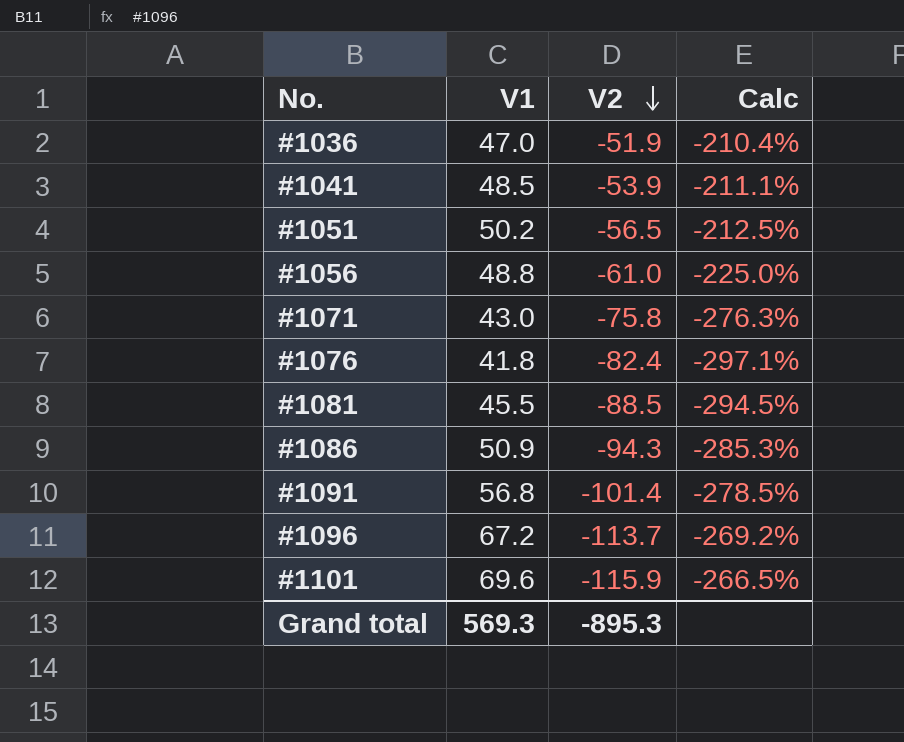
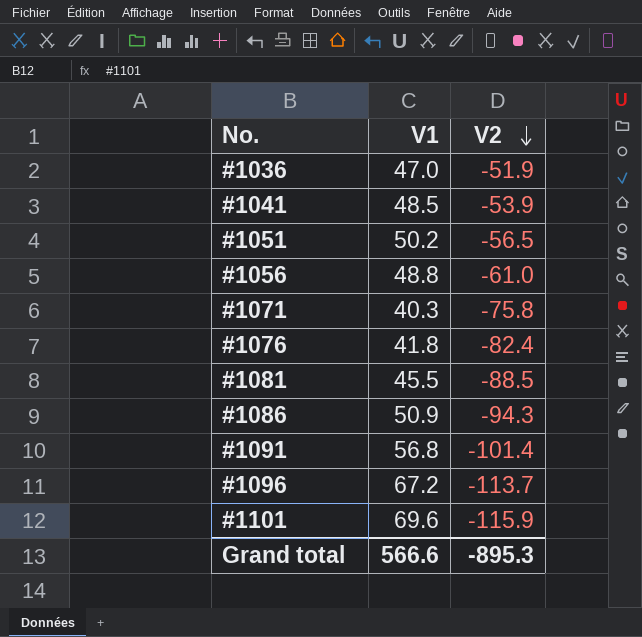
column Calc | formula: ([V2] - [V1]) / [V1] -> none
#1071 | V1: 43.0 -> 40.3
Grand total | V1: 569.3 -> 566.6

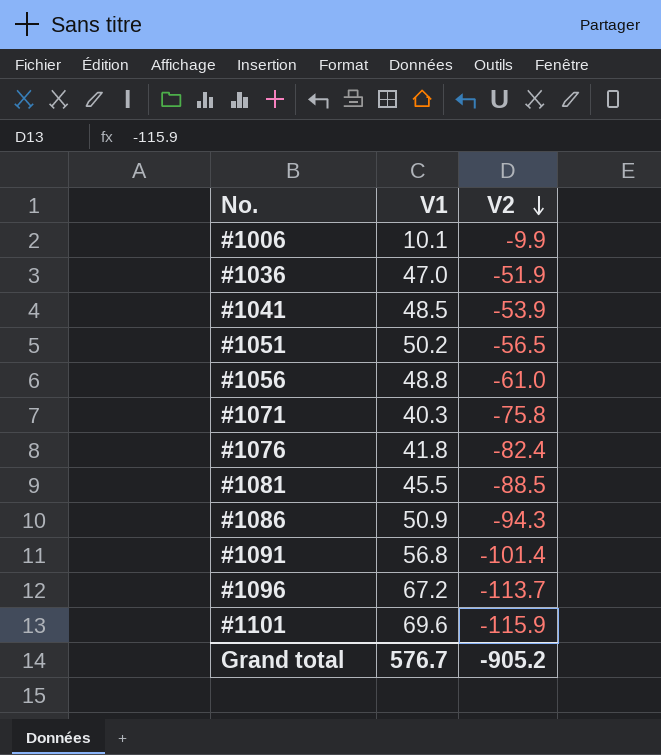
row #1006: none -> 10.1 | -9.9
Grand total | V1: 566.6 -> 576.7
Grand total | V2: -895.3 -> -905.2

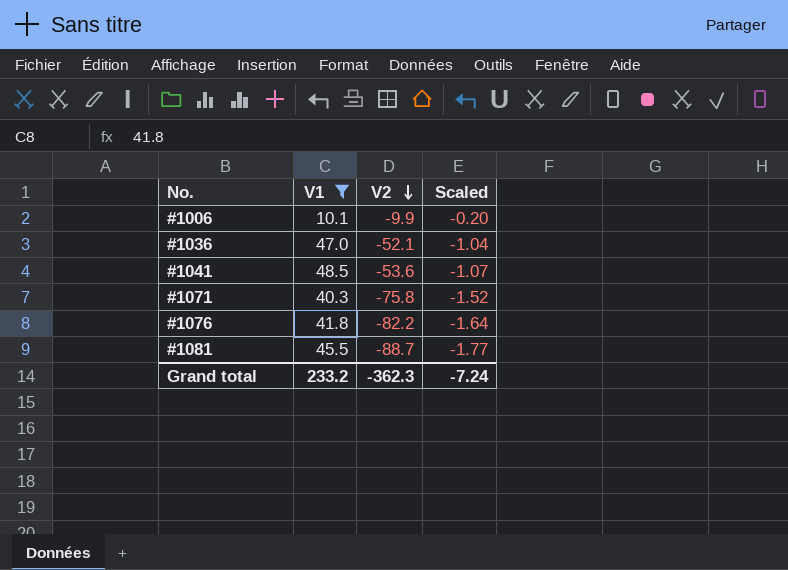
filter: none -> V1 <= 48.5
column Scaled | formula: none -> [V2] * 0.02
#1036 | V2: -51.9 -> -52.1
#1041 | V2: -53.9 -> -53.6
#1076 | V2: -82.4 -> -82.2
#1081 | V2: -88.5 -> -88.7
Grand total | V1: 576.7 -> 233.2
Grand total | V2: -905.2 -> -362.3

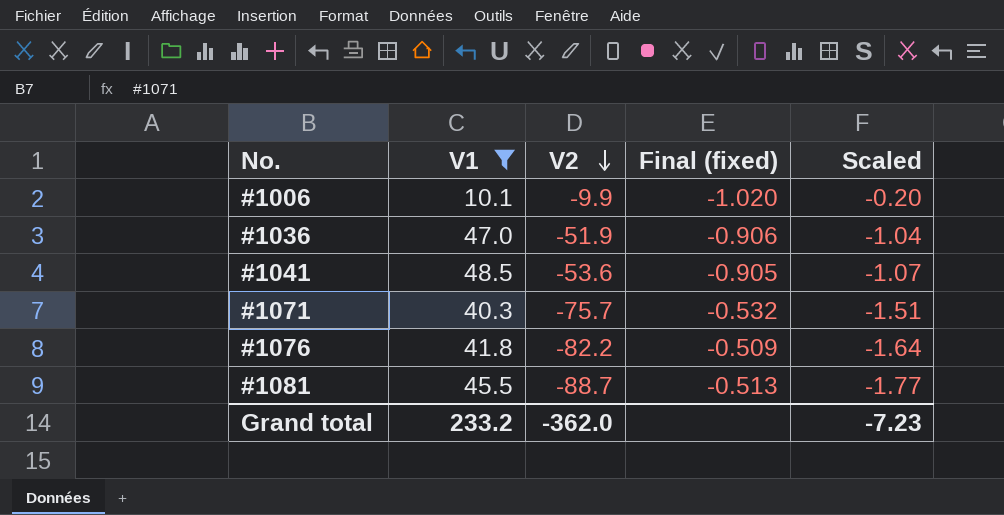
column Final (fixed) | formula: none -> [V1] / [V2]
#1036 | V2: -52.1 -> -51.9
#1071 | V2: -75.8 -> -75.7
#1071 | Scaled: -1.52 -> -1.51
Grand total | V2: -362.3 -> -362.0
Grand total | Scaled: -7.24 -> -7.23

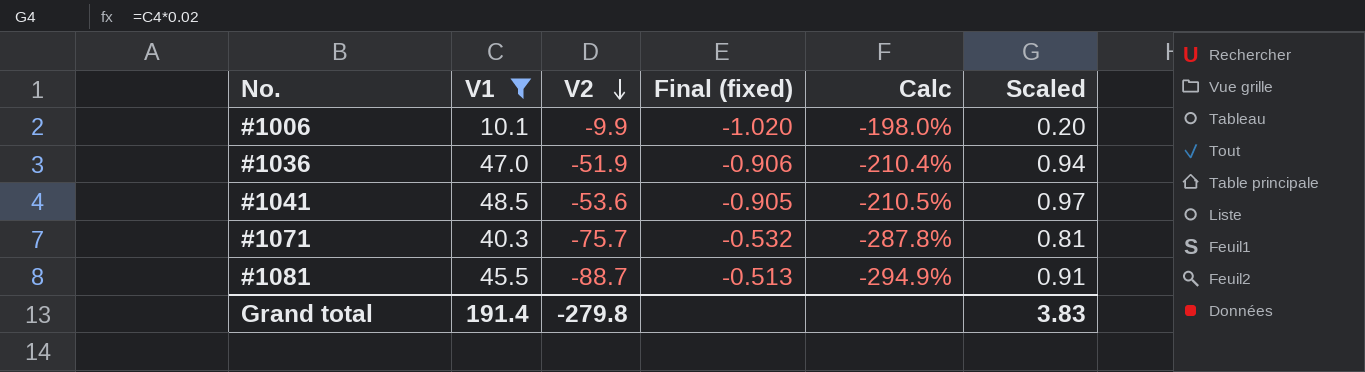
column Calc | formula: none -> ([V2] - [V1]) / [V1]
column Scaled | formula: [V2] * 0.02 -> [V1] * 0.02
row #1076: 41.8 | -82.2 | -0.509 | -1.64 -> none
Grand total | V1: 233.2 -> 191.4
Grand total | V2: -362.0 -> -279.8
Grand total | Scaled: -7.23 -> 3.83

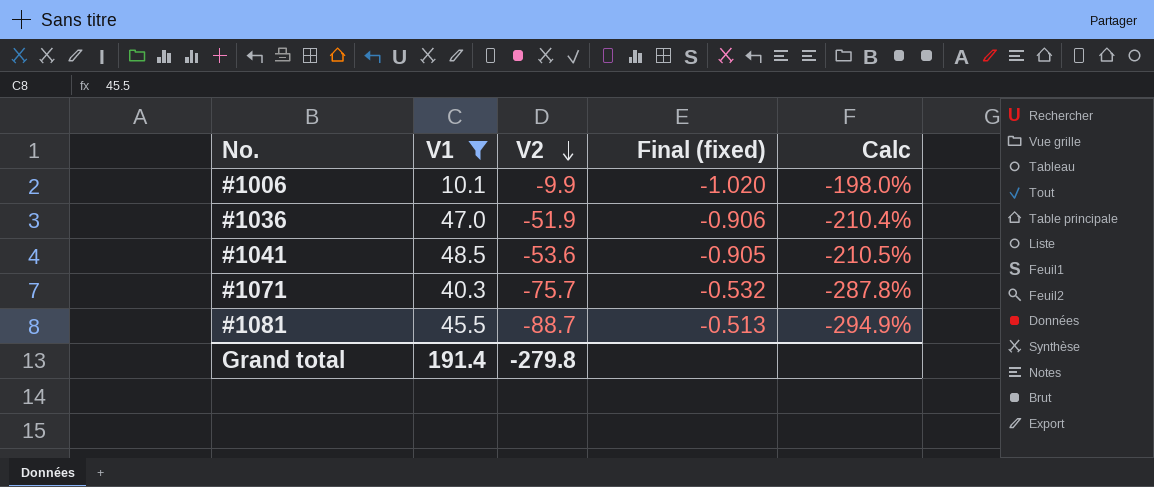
column Scaled | formula: [V1] * 0.02 -> none

